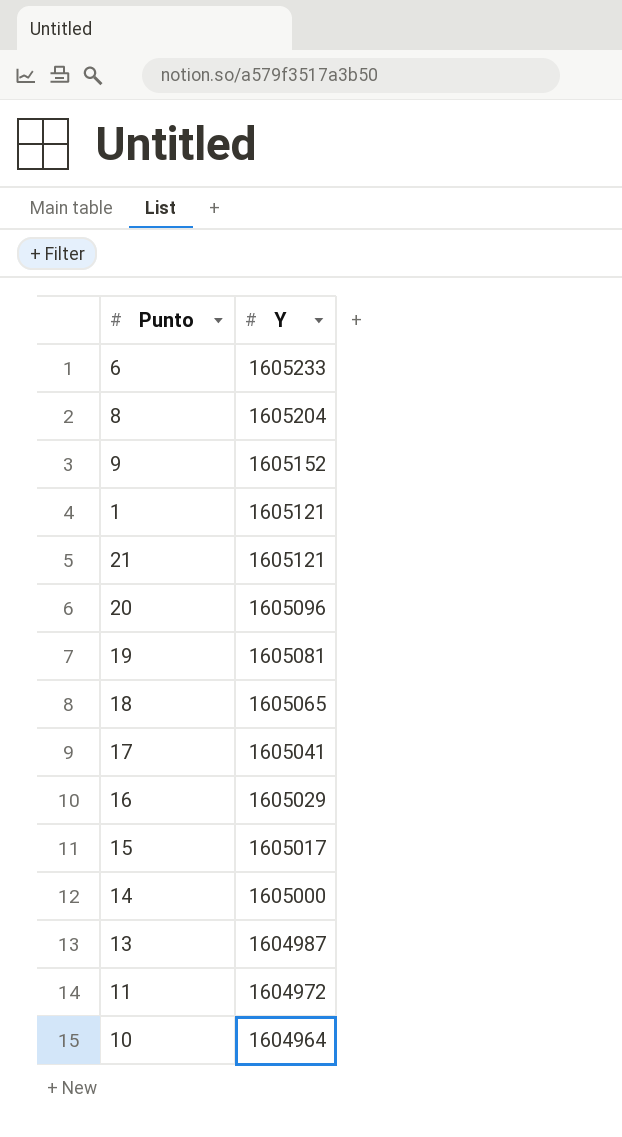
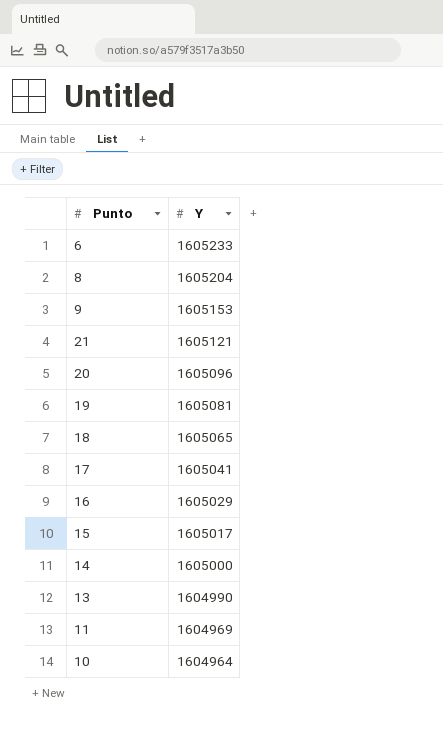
row 1: 1605121 -> none
9 | Y: 1605152 -> 1605153
13 | Y: 1604987 -> 1604990
11 | Y: 1604972 -> 1604969

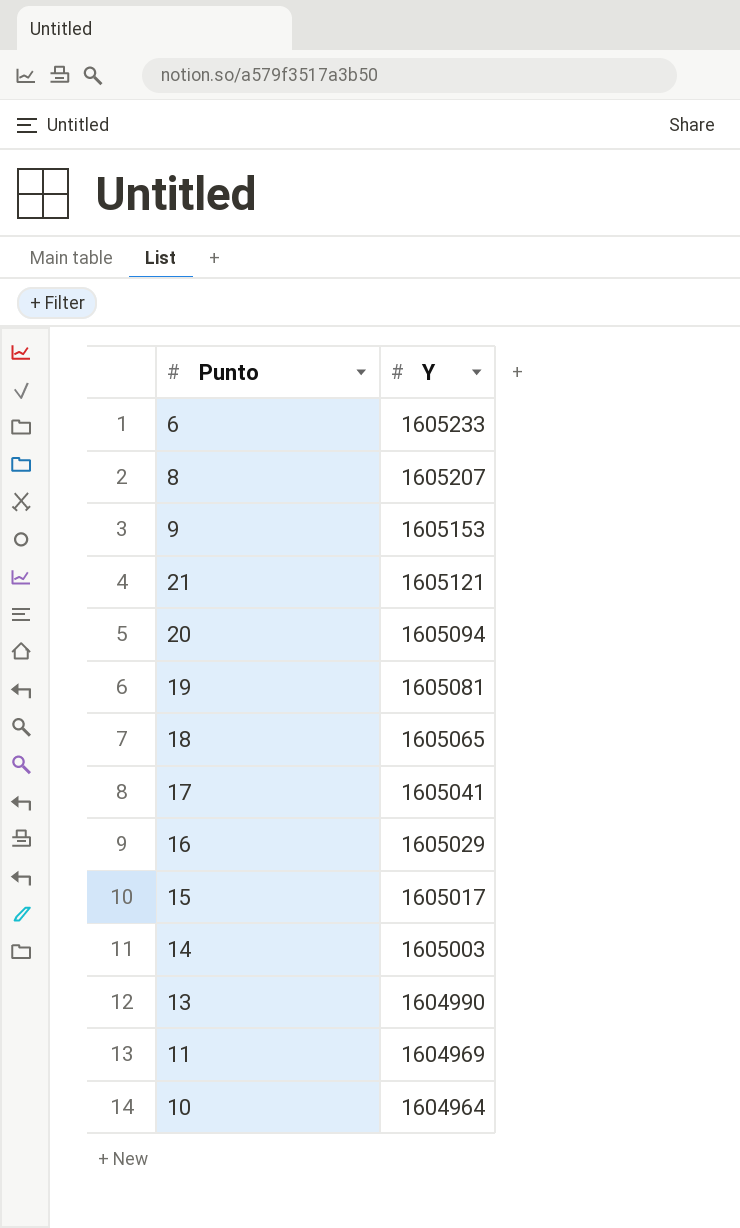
8 | Y: 1605204 -> 1605207
20 | Y: 1605096 -> 1605094
14 | Y: 1605000 -> 1605003

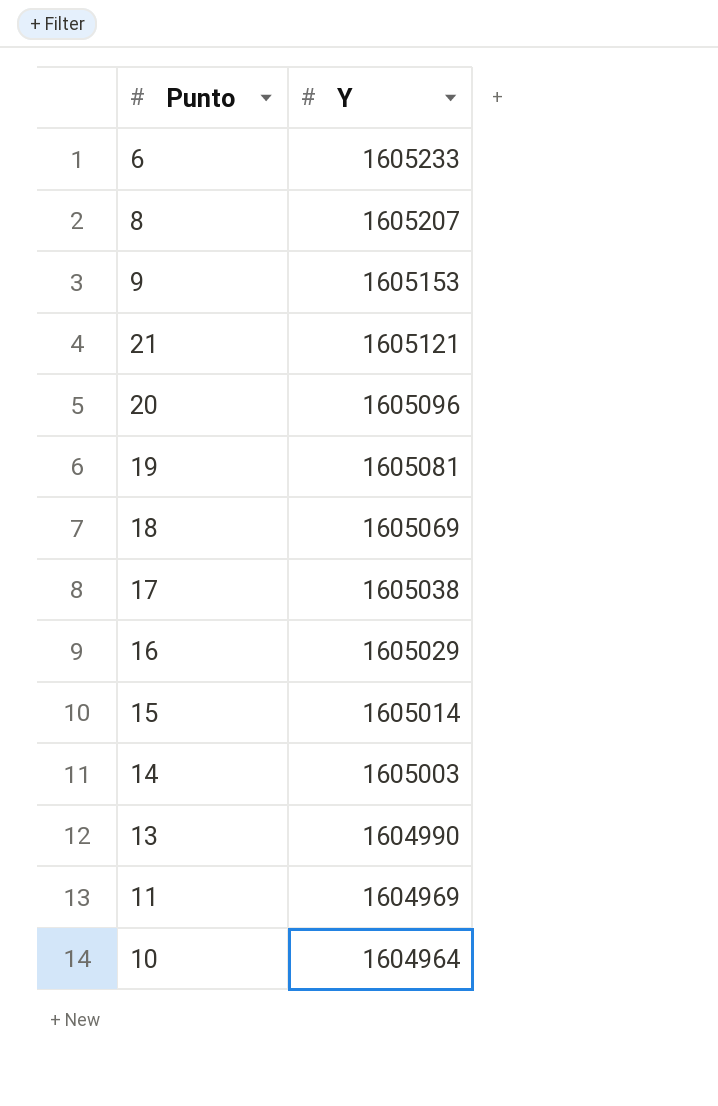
20 | Y: 1605094 -> 1605096
18 | Y: 1605065 -> 1605069
17 | Y: 1605041 -> 1605038
15 | Y: 1605017 -> 1605014

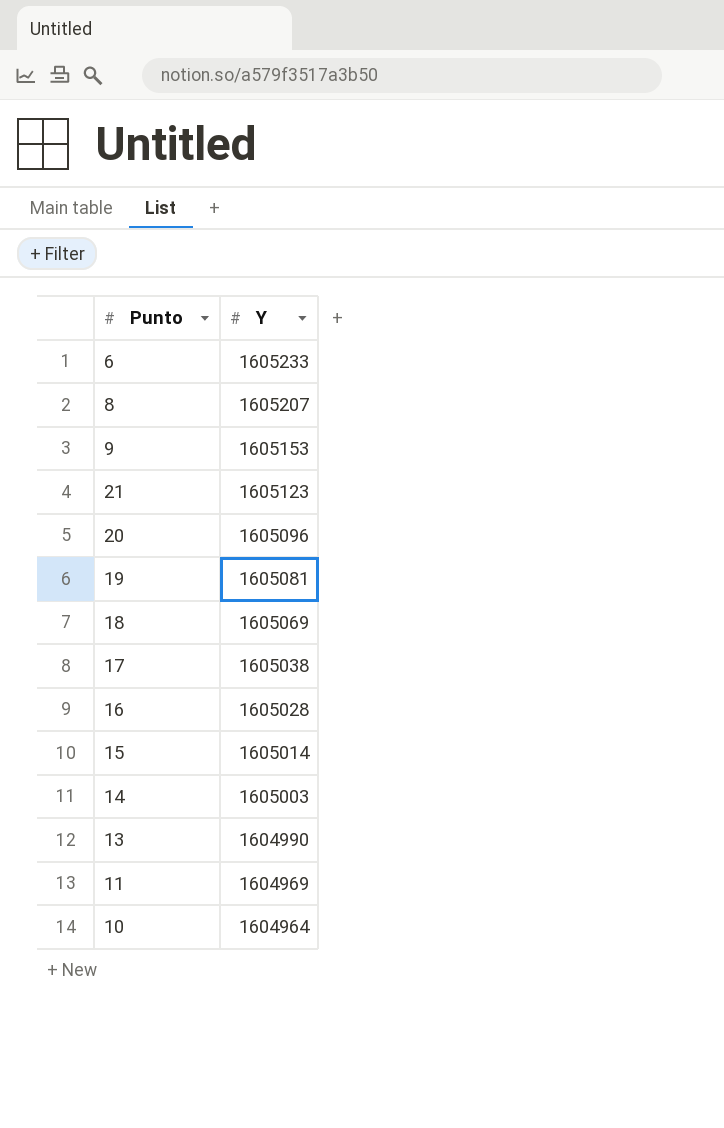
21 | Y: 1605121 -> 1605123
16 | Y: 1605029 -> 1605028

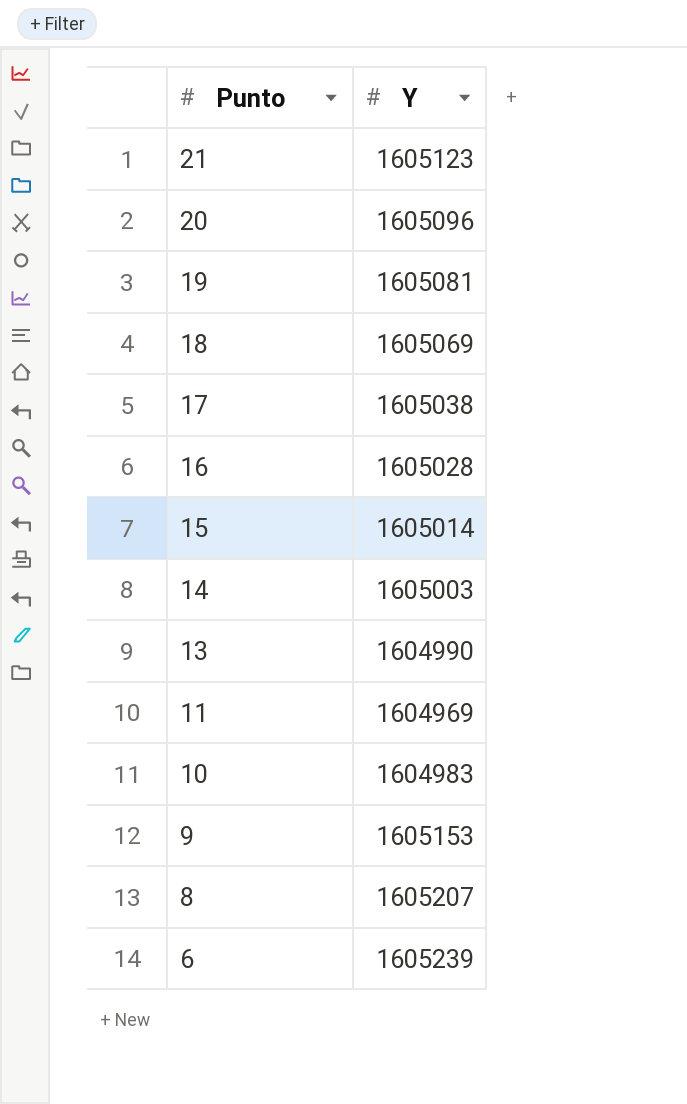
row order: Y descending -> Punto descending
10 | Y: 1604964 -> 1604983
6 | Y: 1605233 -> 1605239

